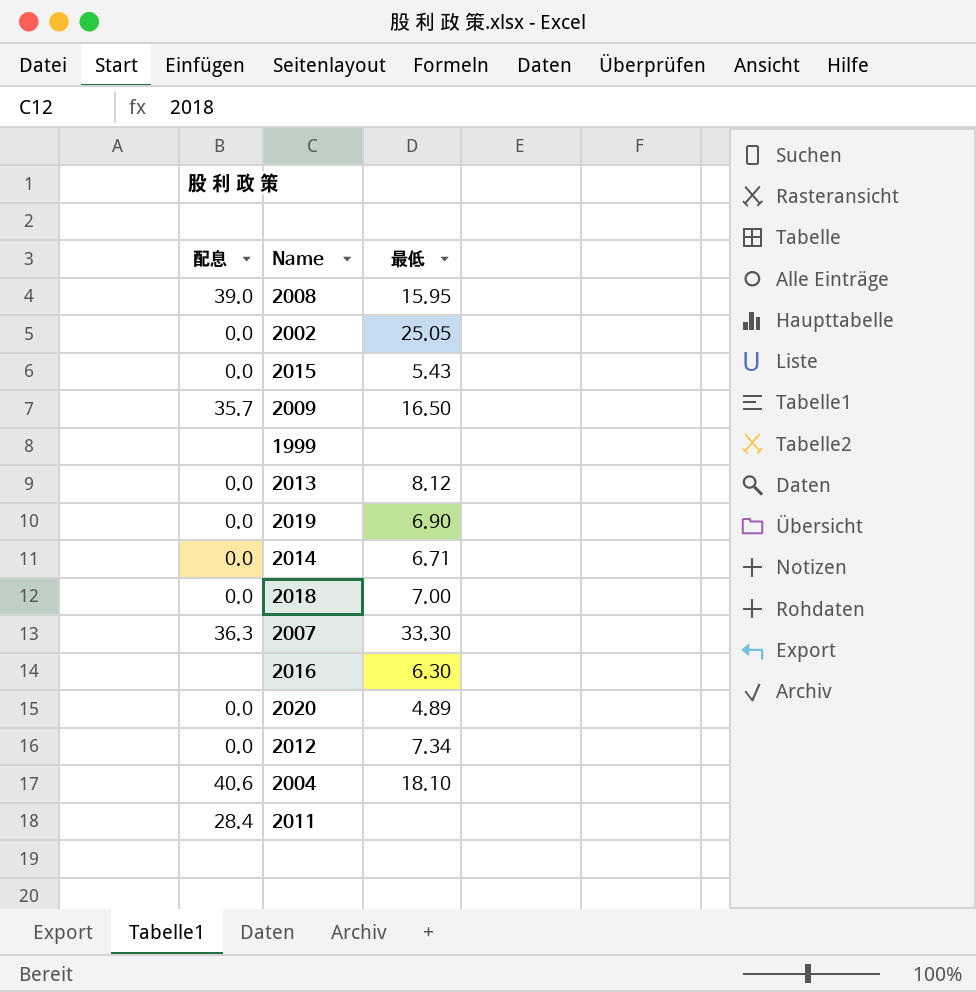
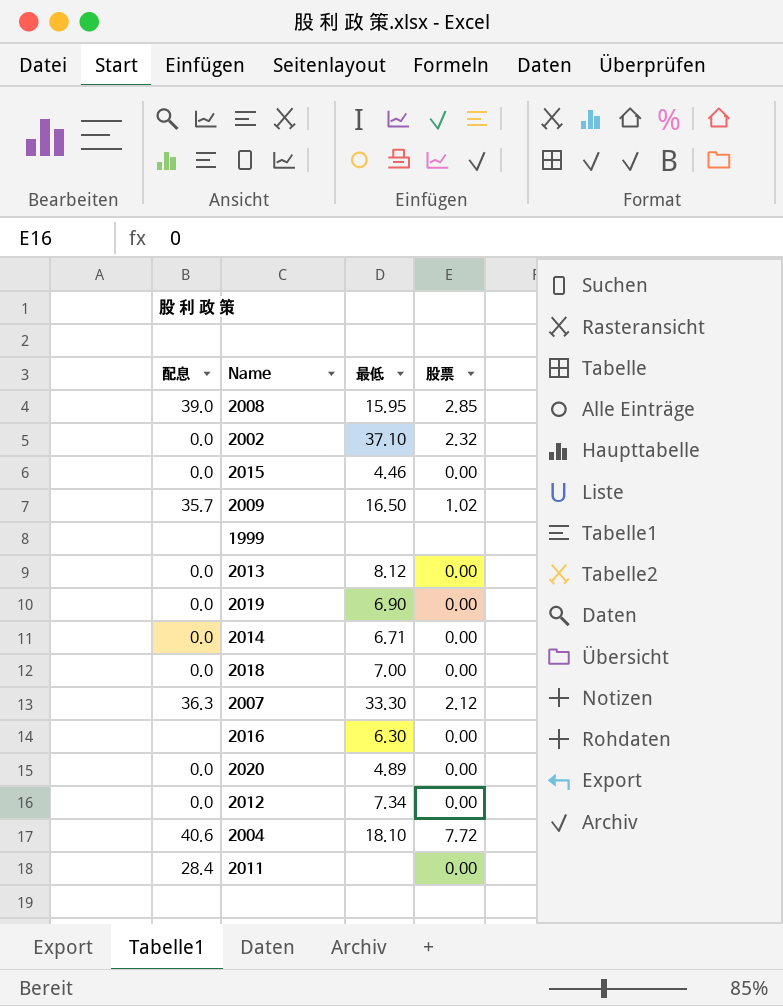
column 股票 | position: none -> 4
2002 | 最低: 25.05 -> 37.10
2015 | 最低: 5.43 -> 4.46

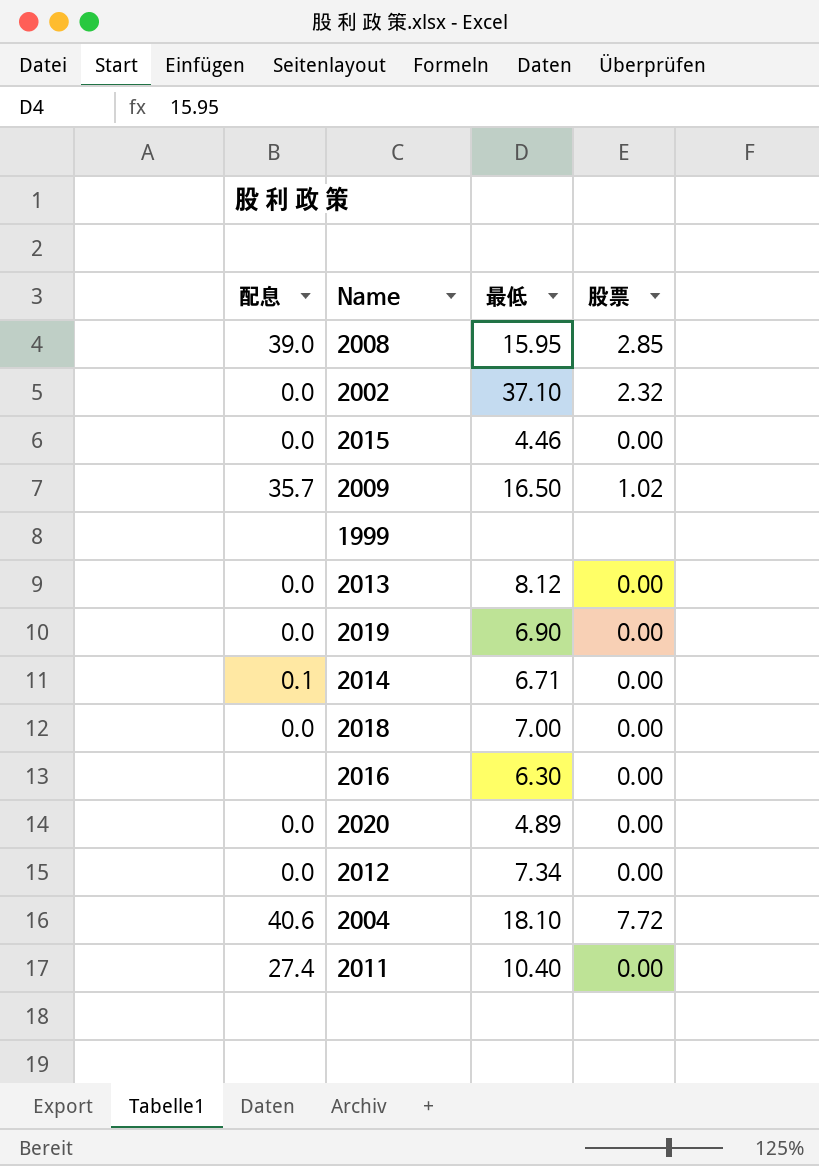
row 2007: 36.3 | 33.30 | 2.12 -> none
2014 | 配息: 0.0 -> 0.1
2011 | 配息: 28.4 -> 27.4
2011 | 最低: none -> 10.40

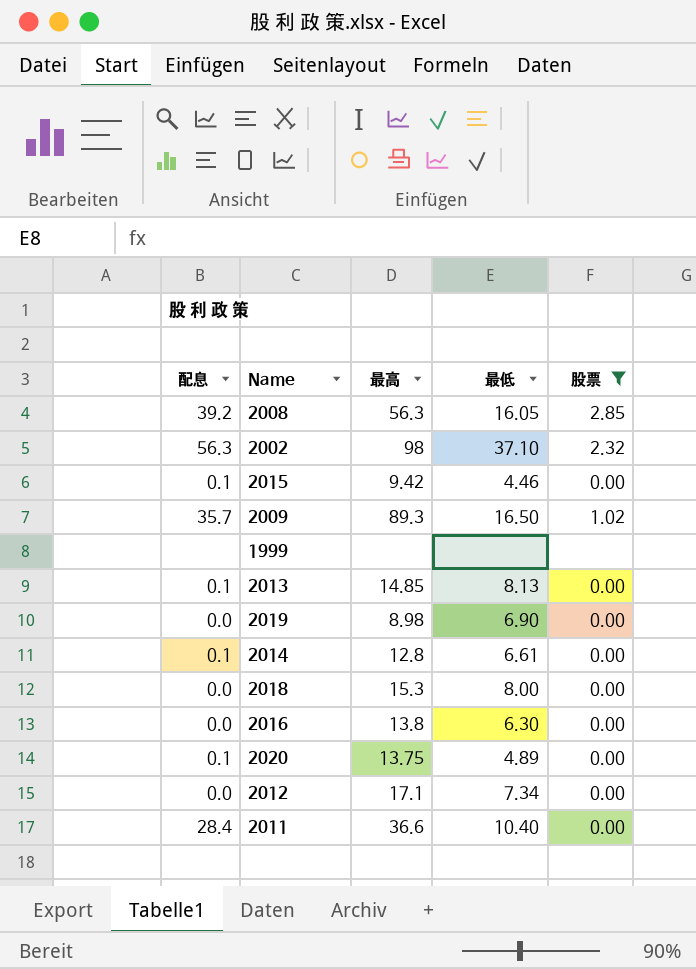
filter: none -> 股票 != 7.72
column 最高 | position: none -> 3
2008 | 配息: 39.0 -> 39.2
2008 | 最低: 15.95 -> 16.05
2002 | 配息: 0.0 -> 56.3
2015 | 配息: 0.0 -> 0.1
2013 | 配息: 0.0 -> 0.1
2013 | 最低: 8.12 -> 8.13
2014 | 最低: 6.71 -> 6.61
2018 | 最低: 7.00 -> 8.00
2016 | 配息: none -> 0.0
2020 | 配息: 0.0 -> 0.1
2011 | 配息: 27.4 -> 28.4

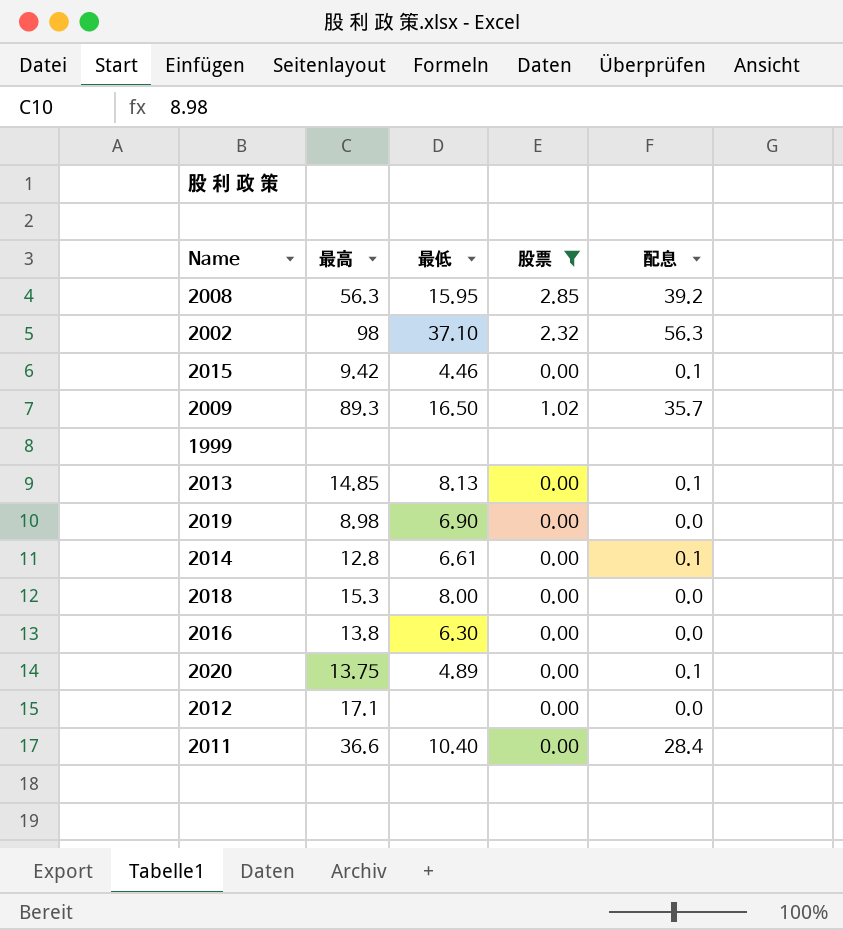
column 配息 | position: 1 -> 5
2008 | 最低: 16.05 -> 15.95
2012 | 最低: 7.34 -> none

